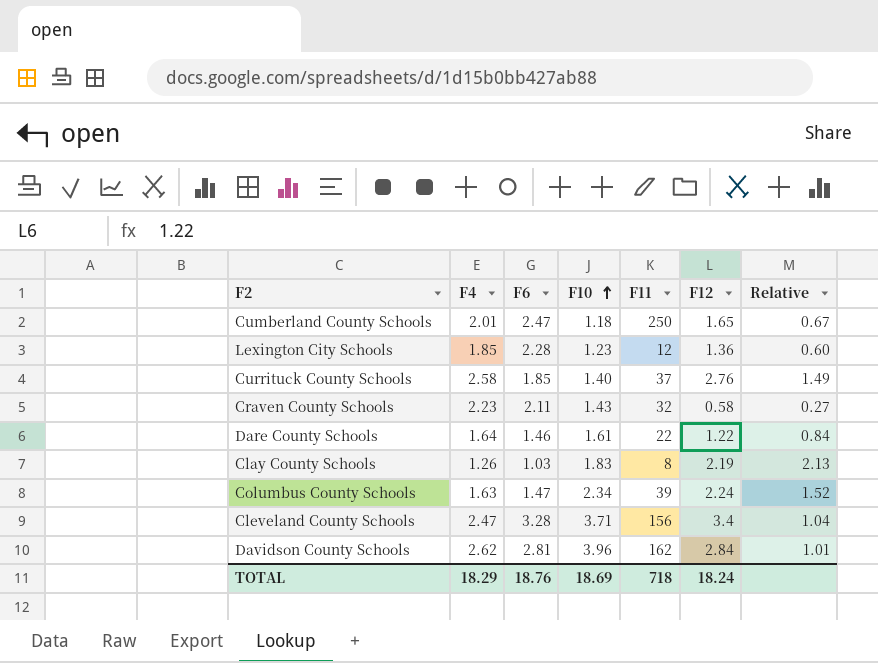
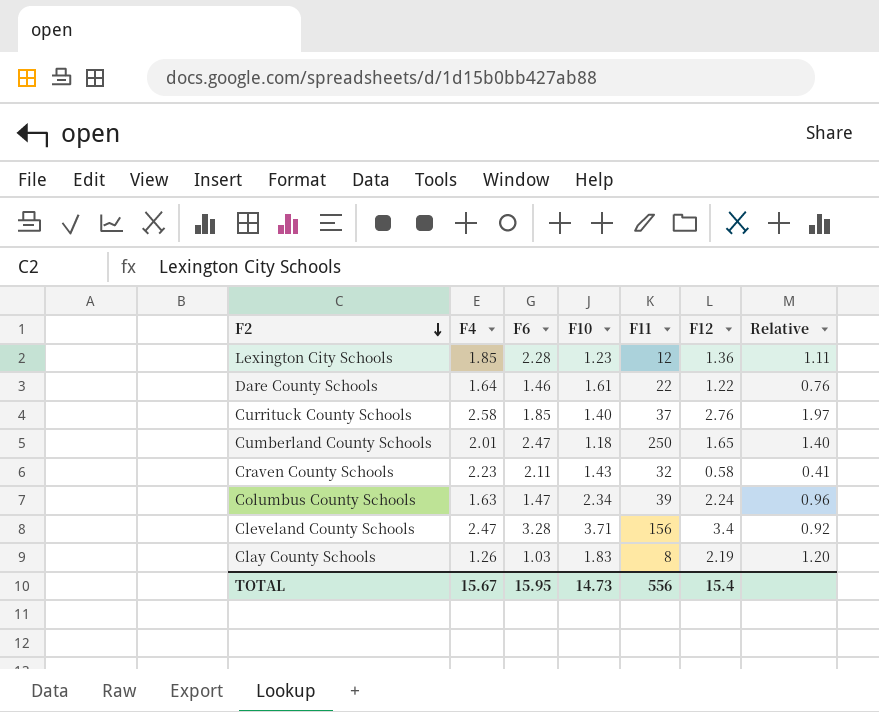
row order: F10 ascending -> F2 descending
column Relative | formula: [F12] / [F6] -> [F12] / [F10]
row Davidson County Schools: 2.62 | 2.81 | 3.96 | 162 | 2.84 | 1.01 -> none
TOTAL | F4: 18.29 -> 15.67
TOTAL | F6: 18.76 -> 15.95
TOTAL | F10: 18.69 -> 14.73
TOTAL | F11: 718 -> 556
TOTAL | F12: 18.24 -> 15.4

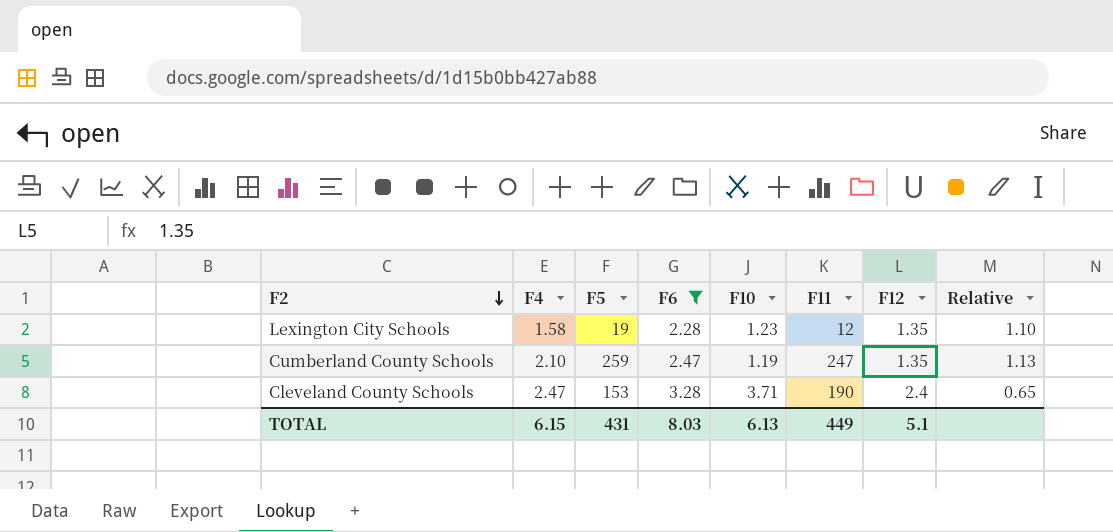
filter: none -> F6 >= 2.28
column F5 | position: none -> 3
Lexington City Schools | F4: 1.85 -> 1.58
Lexington City Schools | F12: 1.36 -> 1.35
Lexington City Schools | Relative: 1.11 -> 1.10
Cumberland County Schools | F4: 2.01 -> 2.10
Cumberland County Schools | F10: 1.18 -> 1.19
Cumberland County Schools | F11: 250 -> 247
Cumberland County Schools | F12: 1.65 -> 1.35
Cumberland County Schools | Relative: 1.40 -> 1.13
Cleveland County Schools | F11: 156 -> 190
Cleveland County Schools | F12: 3.4 -> 2.4
Cleveland County Schools | Relative: 0.92 -> 0.65
TOTAL | F4: 15.67 -> 6.15
TOTAL | F6: 15.95 -> 8.03
TOTAL | F10: 14.73 -> 6.13
TOTAL | F11: 556 -> 449
TOTAL | F12: 15.4 -> 5.1

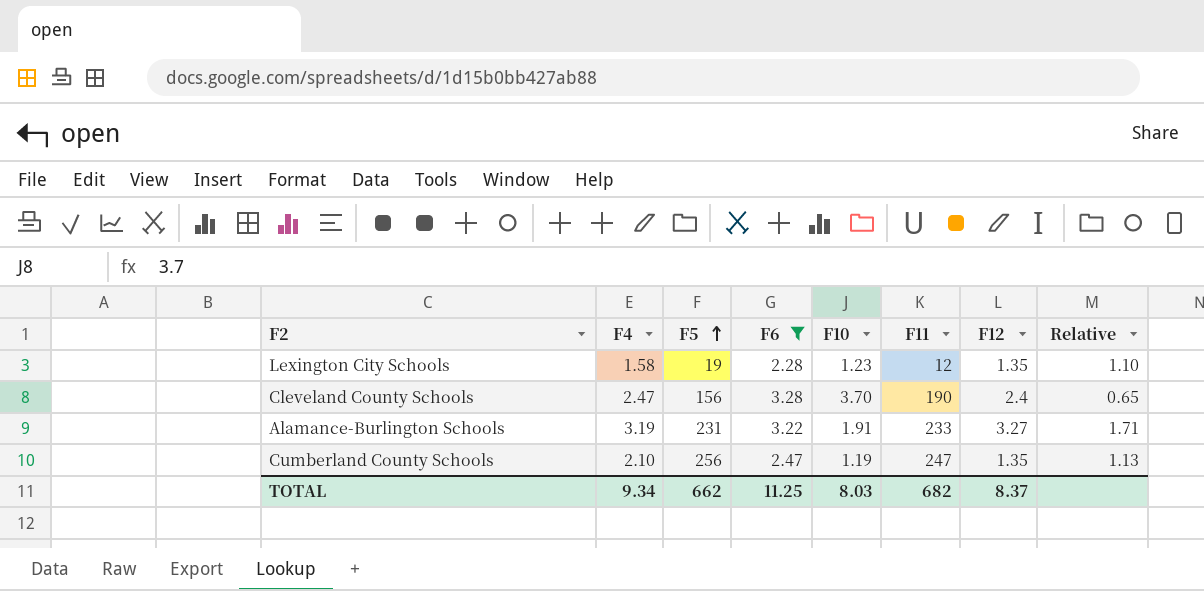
row order: F2 descending -> F5 ascending
Cleveland County Schools | F5: 153 -> 156
Cleveland County Schools | F10: 3.71 -> 3.70
row Alamance-Burlington Schools: none -> 3.19 | 231 | 3.22 | 1.91 | 233 | 3.27 | 1.71
Cumberland County Schools | F5: 259 -> 256
TOTAL | F4: 6.15 -> 9.34
TOTAL | F5: 431 -> 662
TOTAL | F6: 8.03 -> 11.25
TOTAL | F10: 6.13 -> 8.03
TOTAL | F11: 449 -> 682
TOTAL | F12: 5.1 -> 8.37

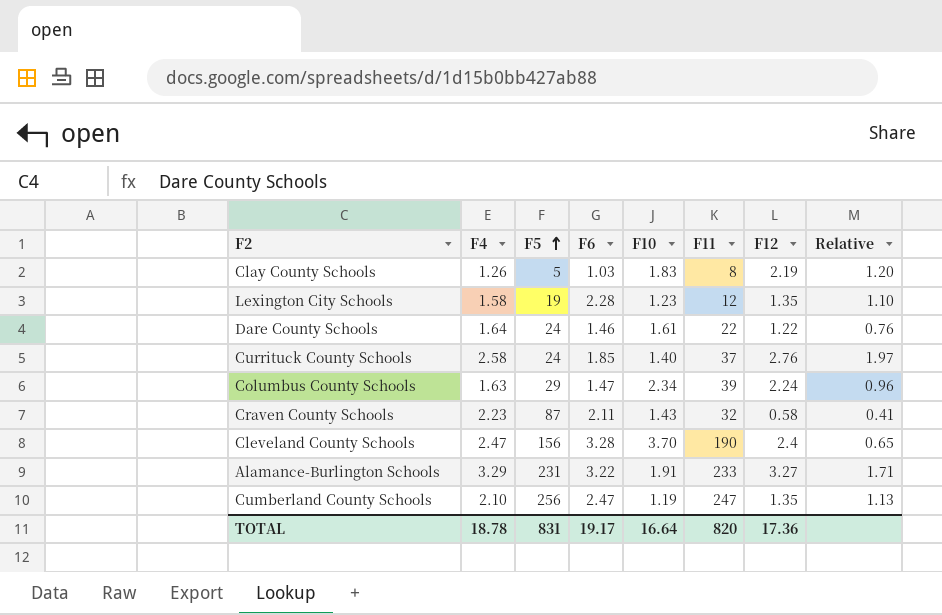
filter: F6 >= 2.28 -> none
Alamance-Burlington Schools | F4: 3.19 -> 3.29
TOTAL | F4: 9.34 -> 18.78
TOTAL | F5: 662 -> 831
TOTAL | F6: 11.25 -> 19.17
TOTAL | F10: 8.03 -> 16.64
TOTAL | F11: 682 -> 820
TOTAL | F12: 8.37 -> 17.36

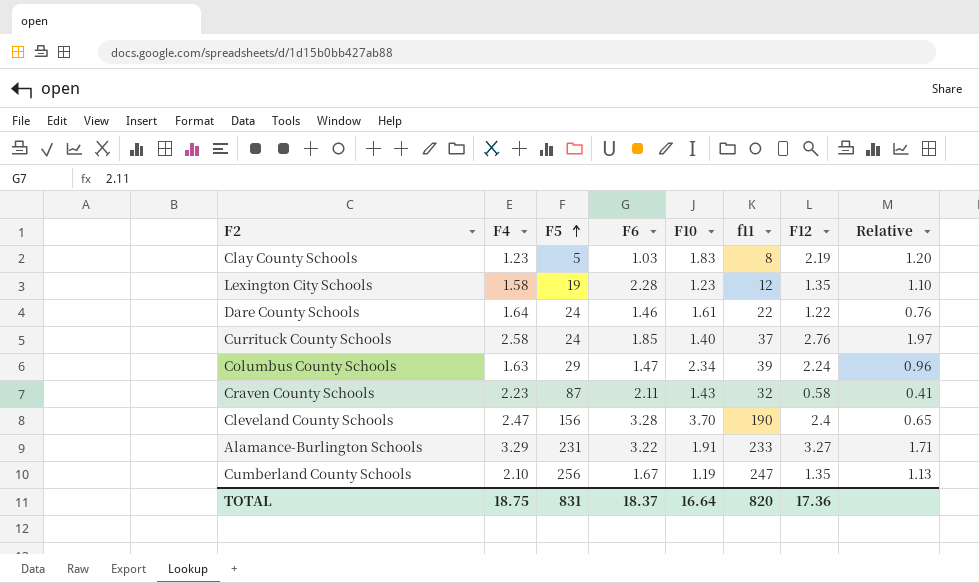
column name: F11 -> f11
Clay County Schools | F4: 1.26 -> 1.23
Cumberland County Schools | F6: 2.47 -> 1.67
TOTAL | F4: 18.78 -> 18.75
TOTAL | F6: 19.17 -> 18.37

